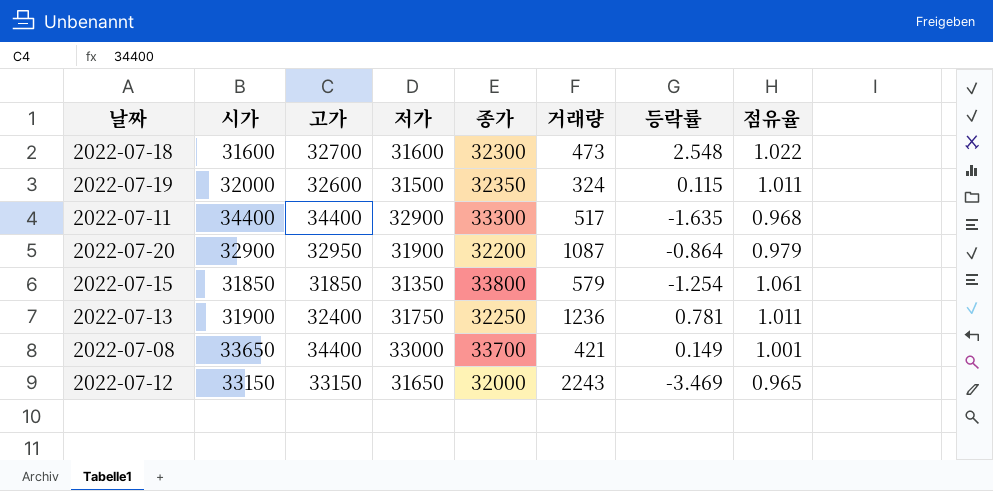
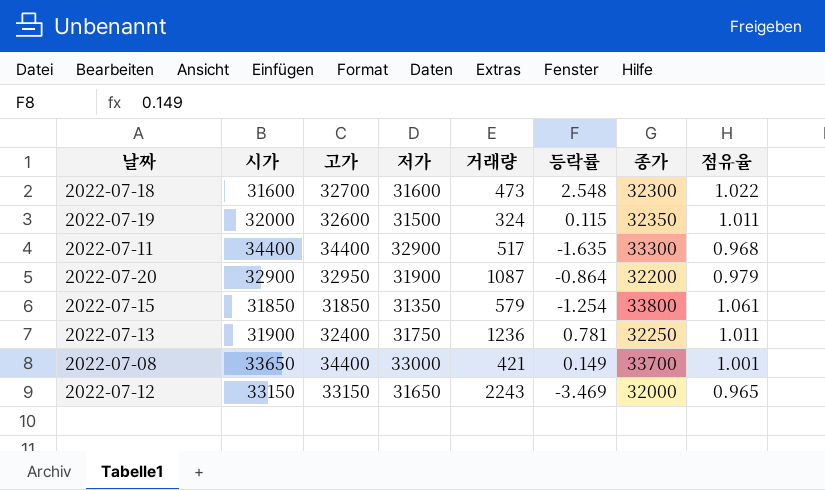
column 종가 | position: 5 -> 7

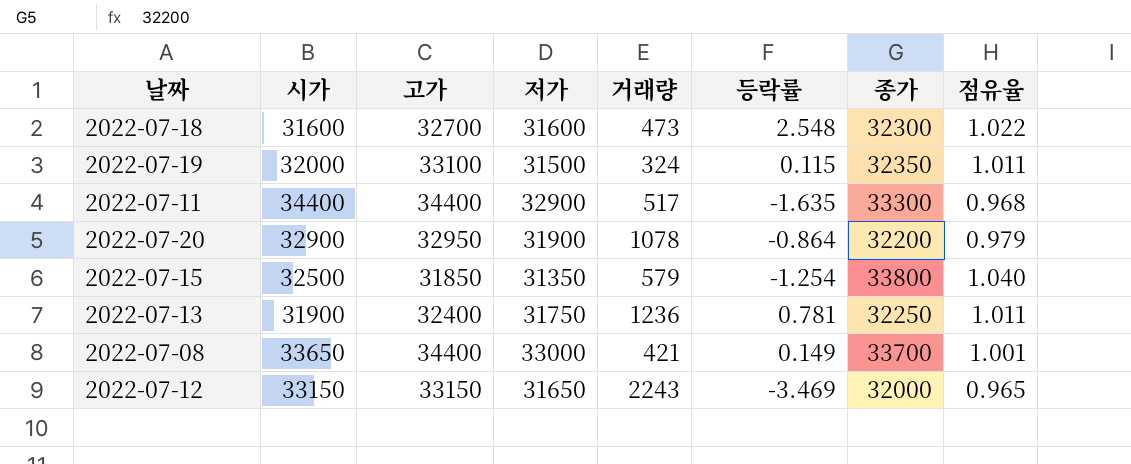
2022-07-19 | 고가: 32600 -> 33100
2022-07-20 | 거래량: 1087 -> 1078
2022-07-15 | 시가: 31850 -> 32500
2022-07-15 | 점유율: 1.061 -> 1.040

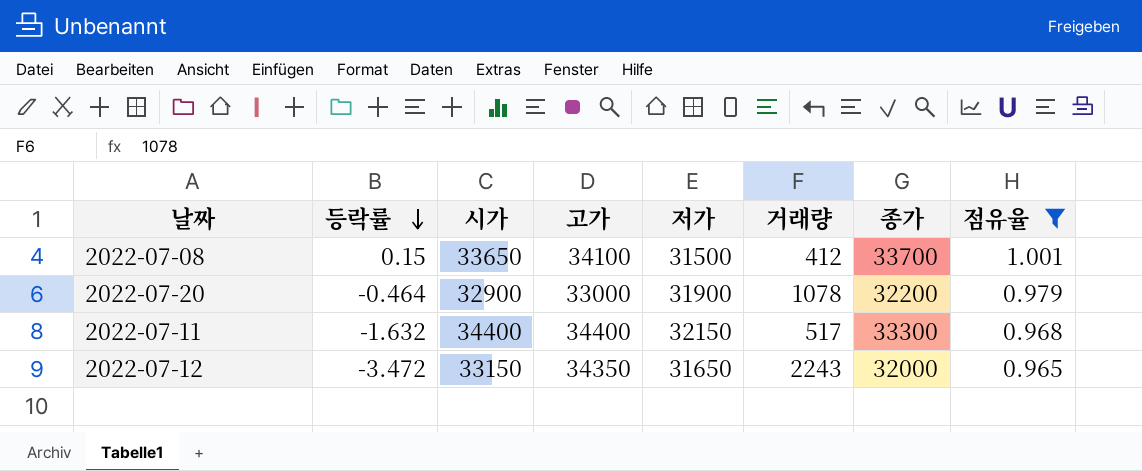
filter: none -> 점유율 <= 1.001
row order: none -> 등락률 descending
column 등락률 | position: 6 -> 2
2022-07-08 | 등락률: 0.149 -> 0.15
2022-07-08 | 고가: 34400 -> 34100
2022-07-08 | 저가: 33000 -> 31500
2022-07-08 | 거래량: 421 -> 412
2022-07-20 | 등락률: -0.864 -> -0.464
2022-07-20 | 고가: 32950 -> 33000
2022-07-11 | 등락률: -1.635 -> -1.632
2022-07-11 | 저가: 32900 -> 32150
2022-07-12 | 등락률: -3.469 -> -3.472
2022-07-12 | 고가: 33150 -> 34350

